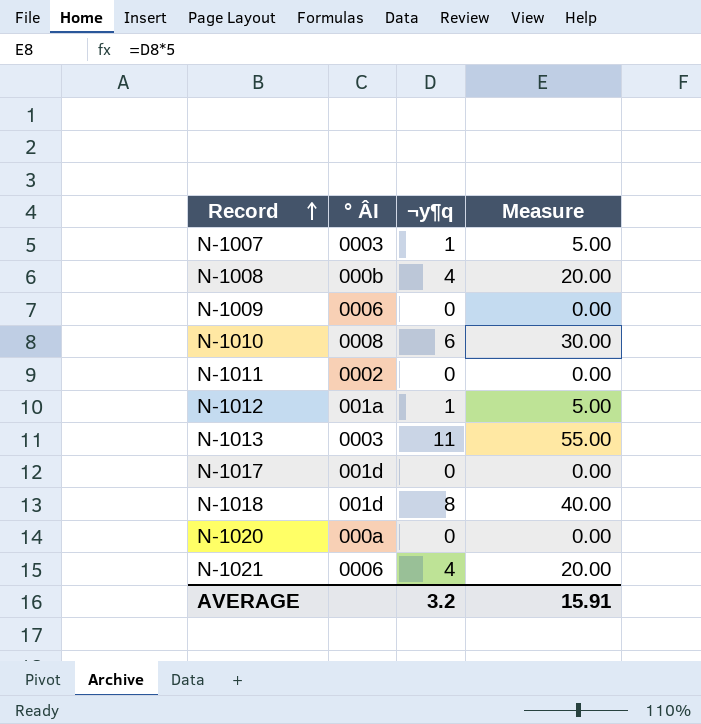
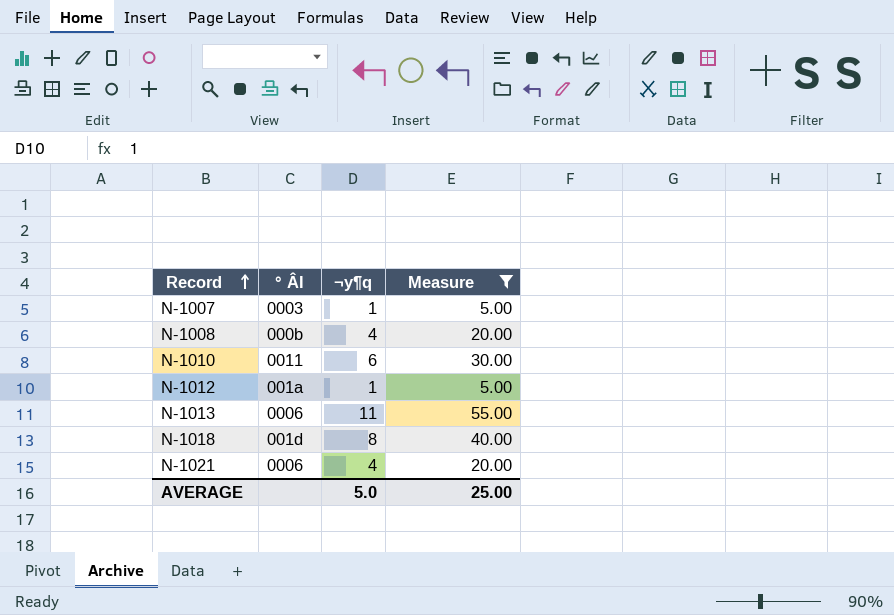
filter: none -> Measure != 0.00
N-1010 | ° ÂI: 0008 -> 0011
N-1013 | ° ÂI: 0003 -> 0006
AVERAGE | ¬y¶q: 3.2 -> 5.0
AVERAGE | Measure: 15.91 -> 25.00

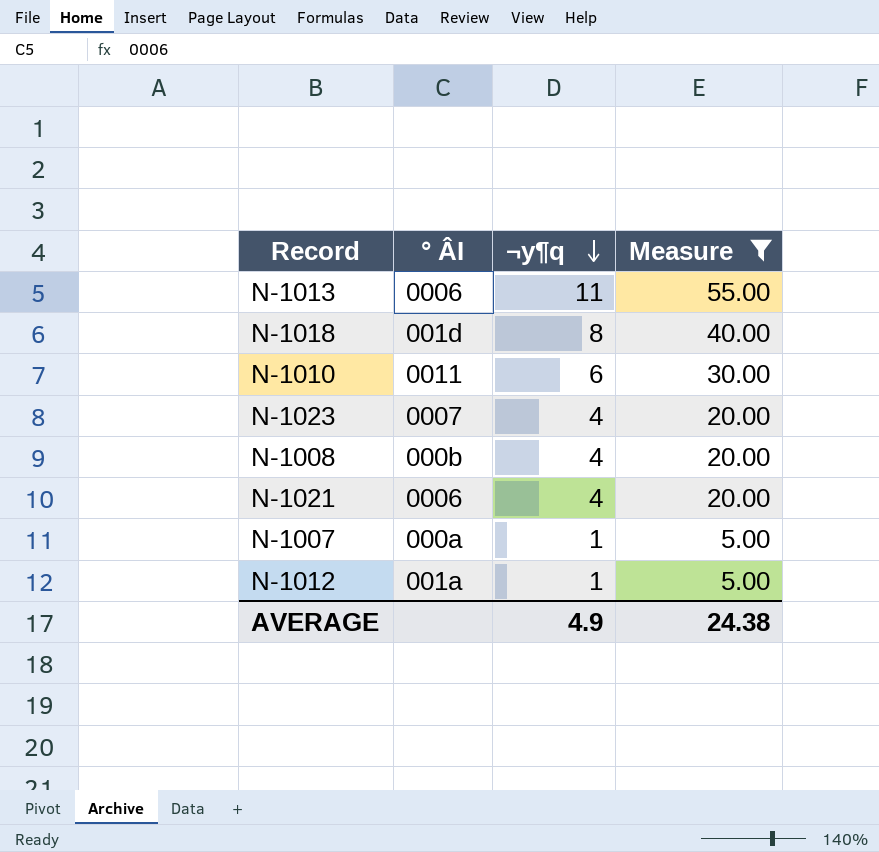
row order: Record ascending -> ¬y¶q descending
row N-1023: none -> 0007 | 4 | 20.00
N-1007 | ° ÂI: 0003 -> 000a
AVERAGE | ¬y¶q: 5.0 -> 4.9
AVERAGE | Measure: 25.00 -> 24.38

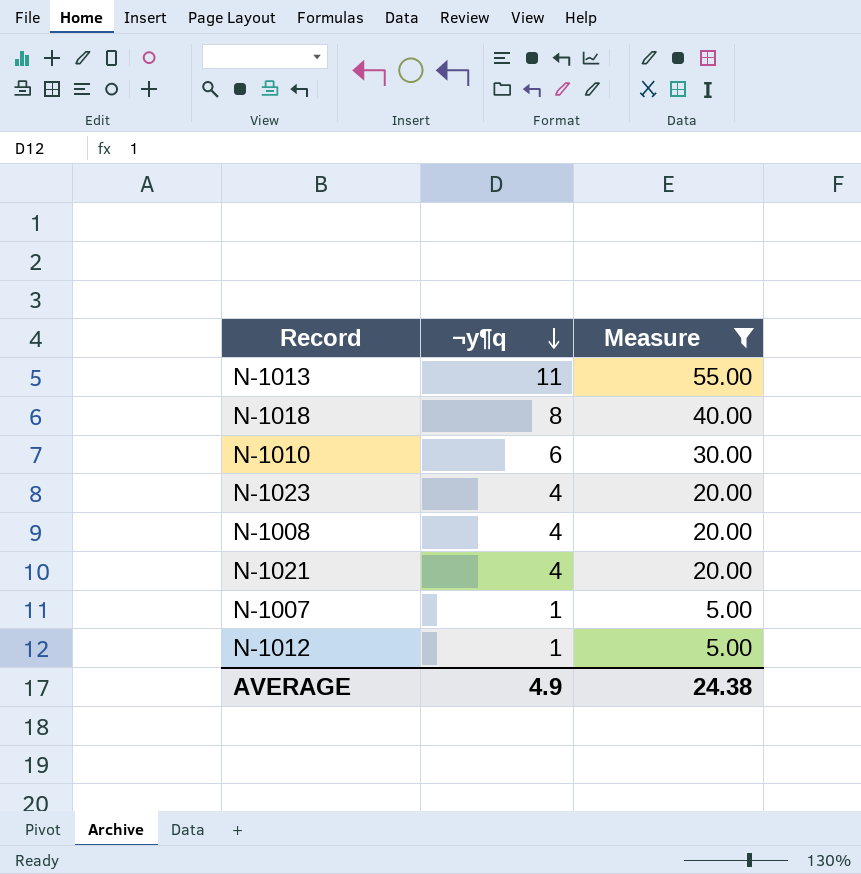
column ° ÂI | position: 2 -> none

